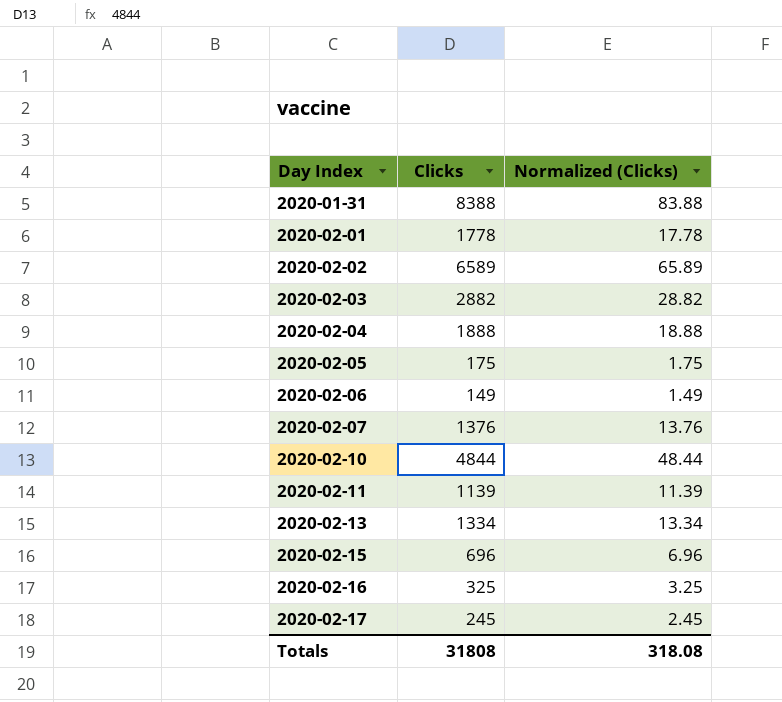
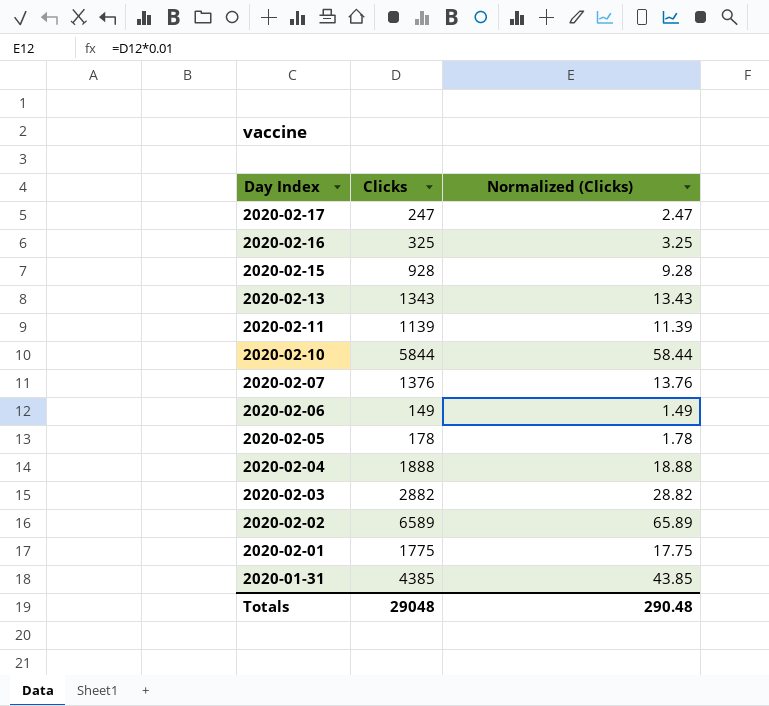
row order: Day Index ascending -> Day Index descending
2020-02-17 | Clicks: 245 -> 247
2020-02-17 | Normalized (Clicks): 2.45 -> 2.47
2020-02-15 | Clicks: 696 -> 928
2020-02-15 | Normalized (Clicks): 6.96 -> 9.28
2020-02-13 | Clicks: 1334 -> 1343
2020-02-13 | Normalized (Clicks): 13.34 -> 13.43
2020-02-10 | Clicks: 4844 -> 5844
2020-02-10 | Normalized (Clicks): 48.44 -> 58.44
2020-02-05 | Clicks: 175 -> 178
2020-02-05 | Normalized (Clicks): 1.75 -> 1.78
2020-02-01 | Clicks: 1778 -> 1775
2020-02-01 | Normalized (Clicks): 17.78 -> 17.75
2020-01-31 | Clicks: 8388 -> 4385
2020-01-31 | Normalized (Clicks): 83.88 -> 43.85
Totals | Clicks: 31808 -> 29048
Totals | Normalized (Clicks): 318.08 -> 290.48

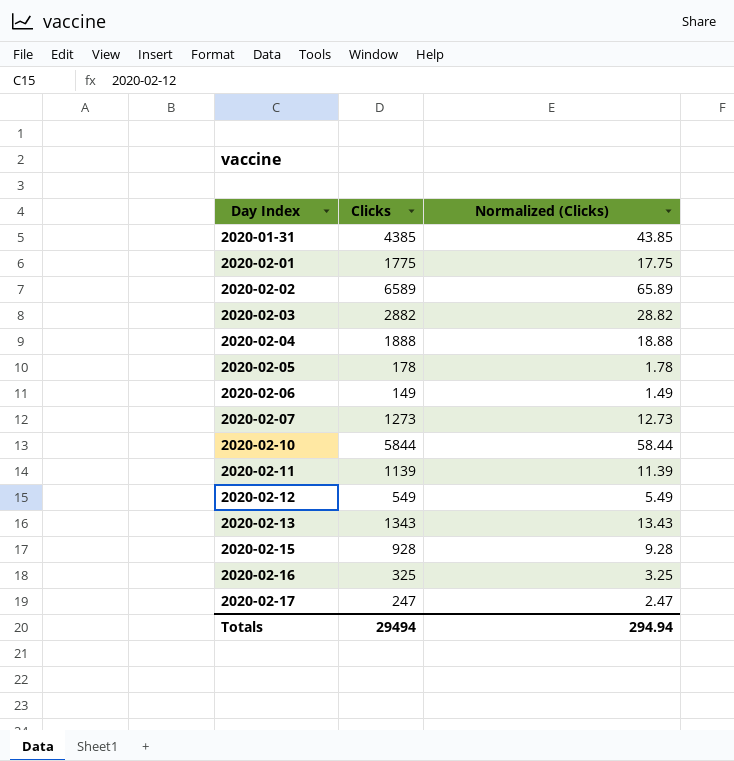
row order: Day Index descending -> Day Index ascending
2020-02-07 | Clicks: 1376 -> 1273
2020-02-07 | Normalized (Clicks): 13.76 -> 12.73
row 2020-02-12: none -> 549 | 5.49
Totals | Clicks: 29048 -> 29494
Totals | Normalized (Clicks): 290.48 -> 294.94

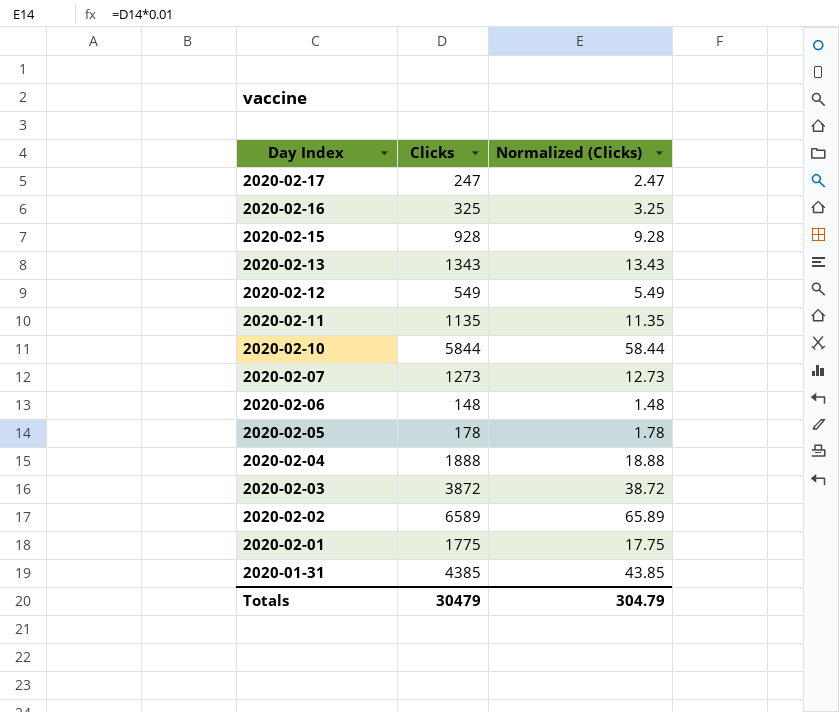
row order: Day Index ascending -> Day Index descending
2020-02-11 | Clicks: 1139 -> 1135
2020-02-11 | Normalized (Clicks): 11.39 -> 11.35
2020-02-06 | Clicks: 149 -> 148
2020-02-06 | Normalized (Clicks): 1.49 -> 1.48
2020-02-03 | Clicks: 2882 -> 3872
2020-02-03 | Normalized (Clicks): 28.82 -> 38.72
Totals | Clicks: 29494 -> 30479
Totals | Normalized (Clicks): 294.94 -> 304.79

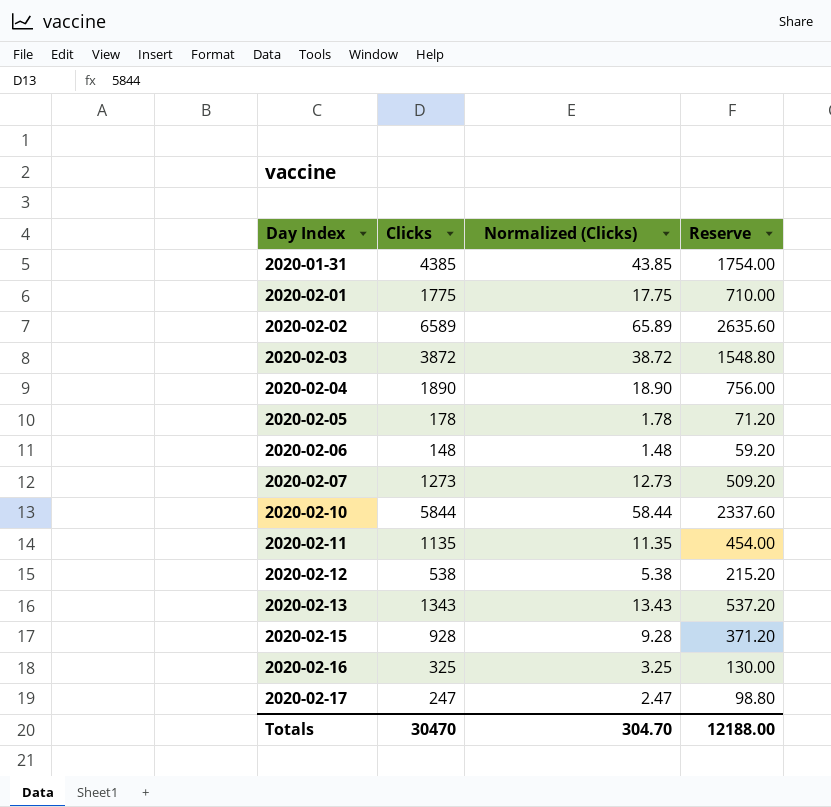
row order: Day Index descending -> Day Index ascending
column Reserve | formula: none -> [Clicks] * 0.4
2020-02-04 | Clicks: 1888 -> 1890
2020-02-04 | Normalized (Clicks): 18.88 -> 18.90
2020-02-12 | Clicks: 549 -> 538
2020-02-12 | Normalized (Clicks): 5.49 -> 5.38
Totals | Clicks: 30479 -> 30470
Totals | Normalized (Clicks): 304.79 -> 304.70

